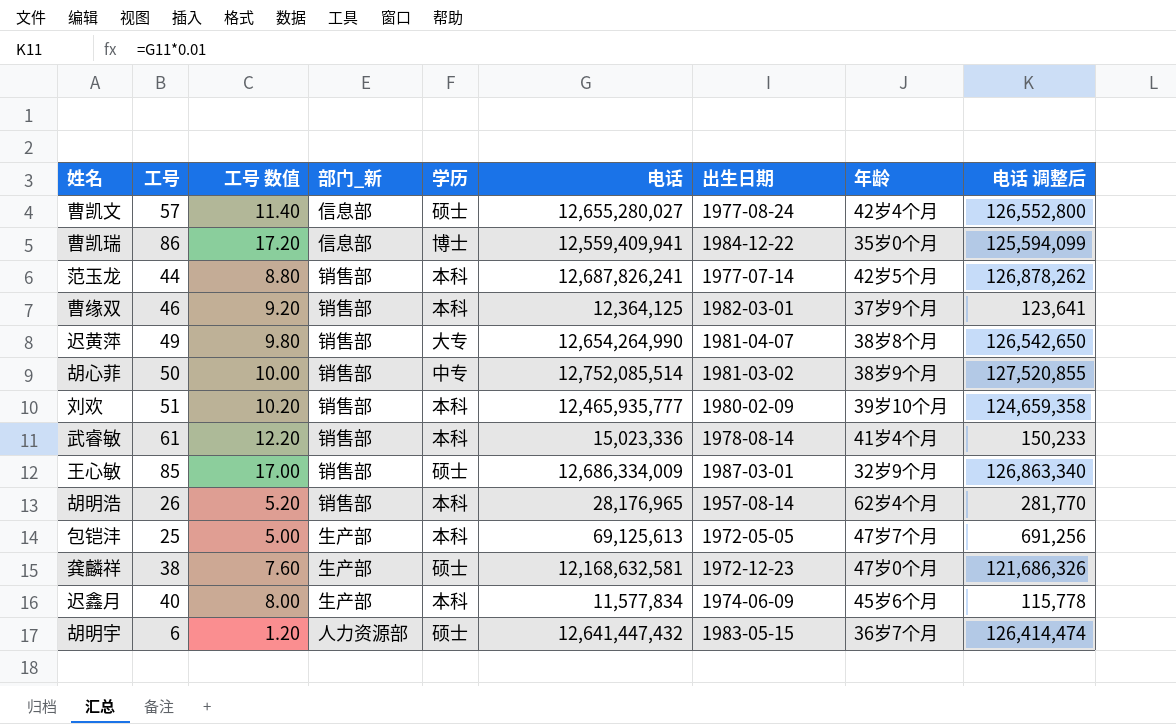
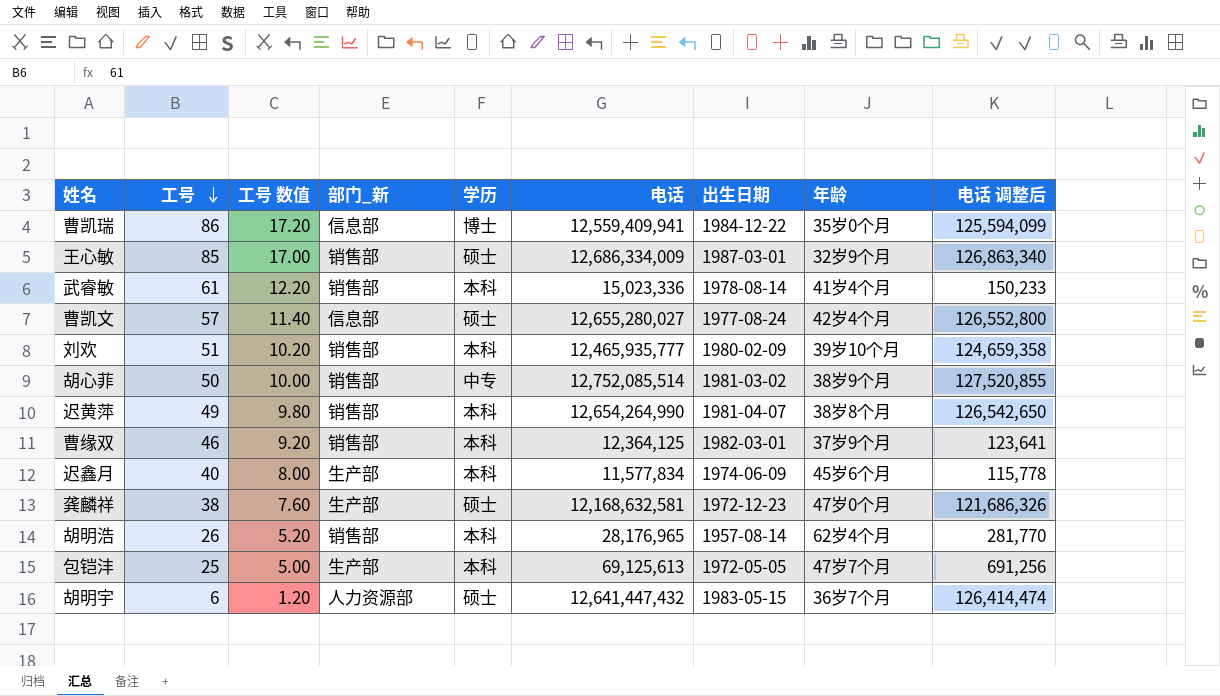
row order: none -> 工号 descending
row 范玉龙: 44 | 8.80 | 销售部 | 本科 | 12,687,826,241 | 1977-07-14 | 42岁5个月 | 126,878,262 -> none
迟黄萍 | 学历: 大专 -> 本科

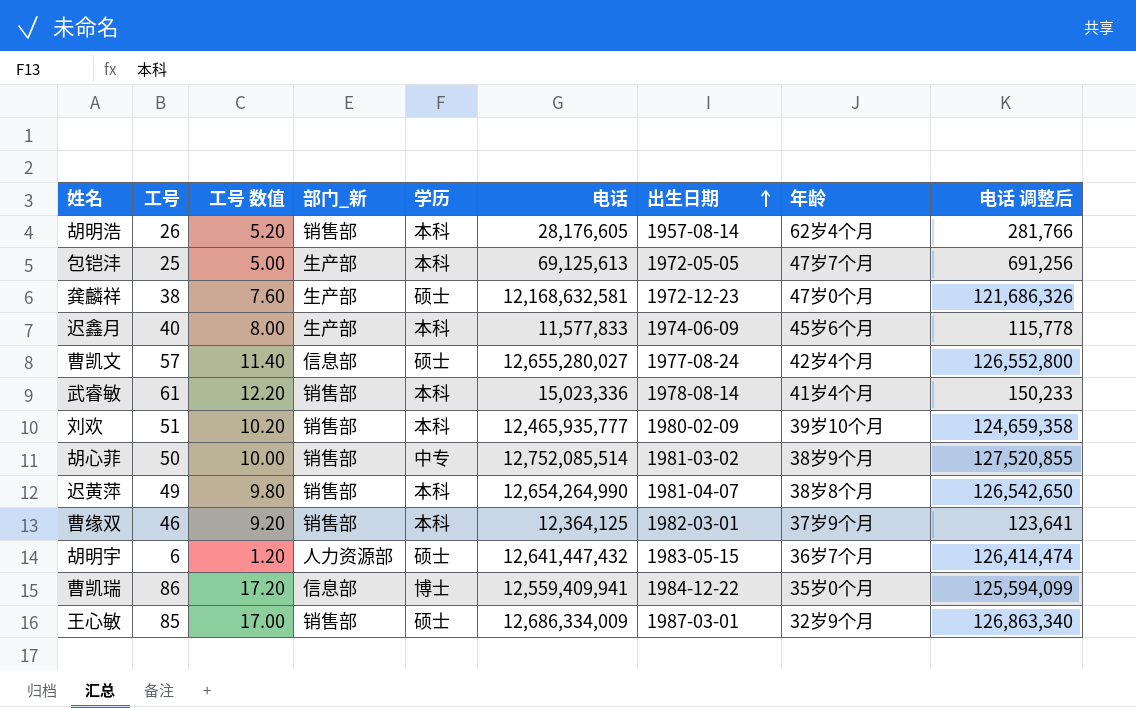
row order: 工号 descending -> 出生日期 ascending
胡明浩 | 电话: 28,176,965 -> 28,176,605
胡明浩 | 电话 调整后: 281,770 -> 281,766
迟鑫月 | 电话: 11,577,834 -> 11,577,833

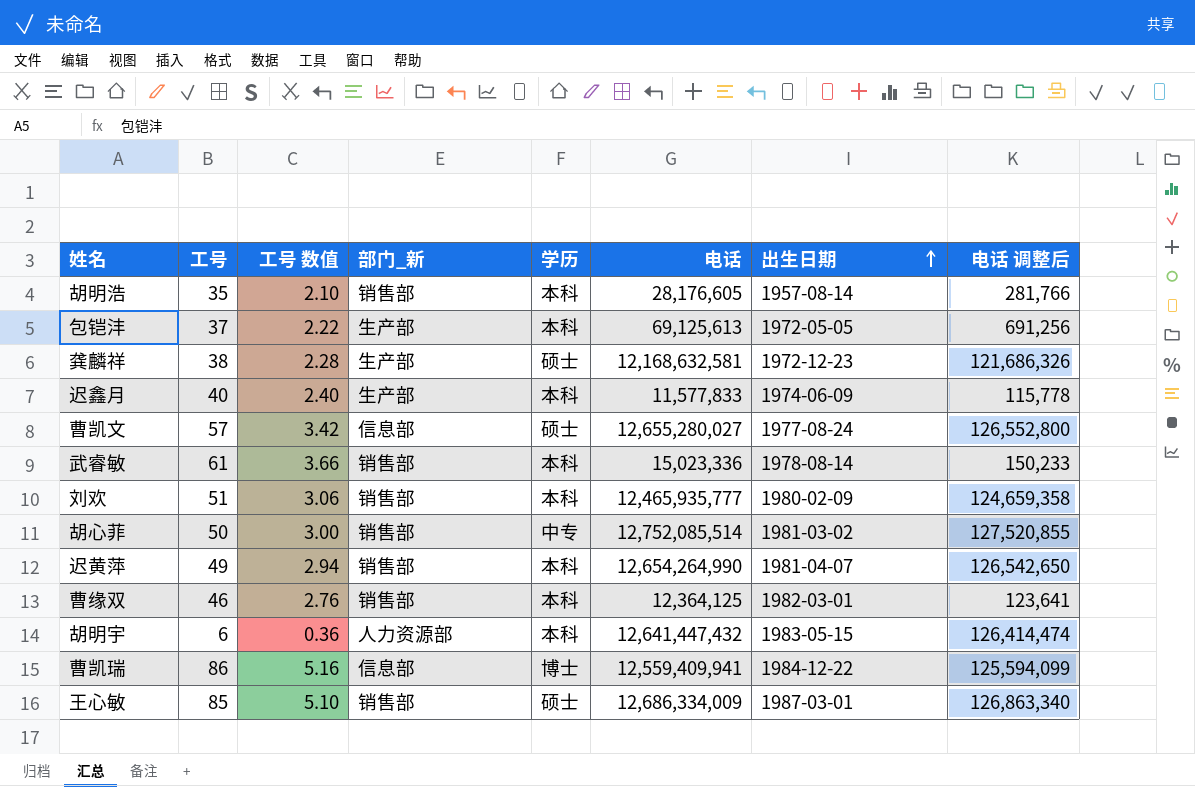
column 年龄 | position: 8 -> none
column 工号 数值 | formula: [工号] * 0.2 -> [工号] * 0.06
胡明浩 | 工号: 26 -> 35
包铠沣 | 工号: 25 -> 37
胡明宇 | 学历: 硕士 -> 本科

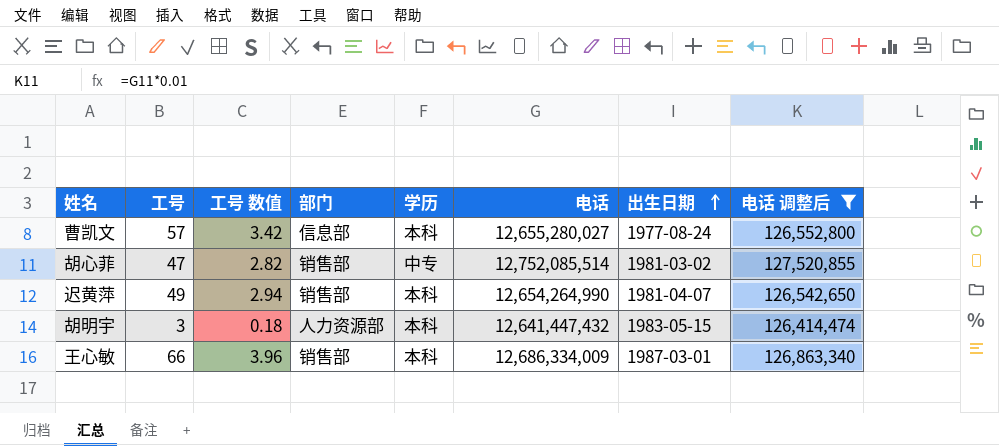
filter: none -> 电话 调整后 >= 126,414,474
column name: 部门_新 -> 部门
曹凯文 | 学历: 硕士 -> 本科
胡心菲 | 工号: 50 -> 47
胡心菲 | 工号 数值: 3.00 -> 2.82
胡明宇 | 工号: 6 -> 3
胡明宇 | 工号 数值: 0.36 -> 0.18
王心敏 | 工号: 85 -> 66
王心敏 | 工号 数值: 5.10 -> 3.96
王心敏 | 学历: 硕士 -> 本科

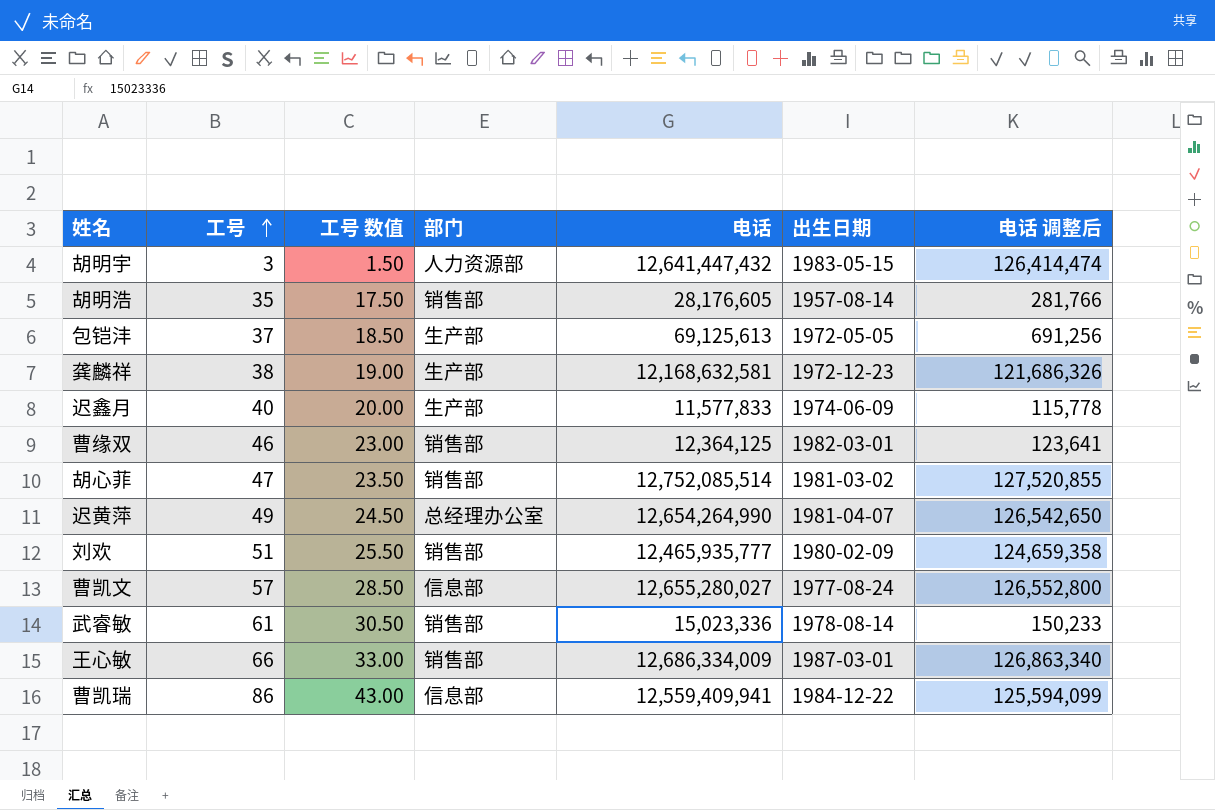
filter: 电话 调整后 >= 126,414,474 -> none
row order: 出生日期 ascending -> 工号 ascending
column 学历 | position: 5 -> none
column 工号 数值 | formula: [工号] * 0.06 -> [工号] * 0.5
迟黄萍 | 部门: 销售部 -> 总经理办公室

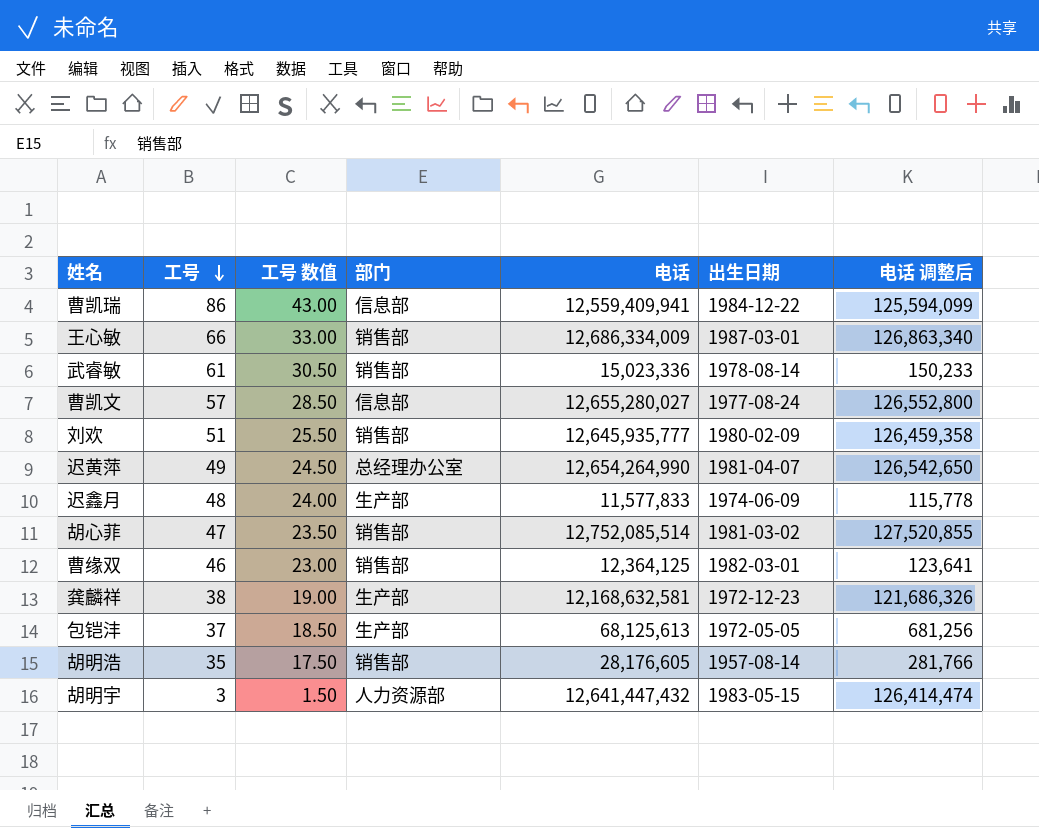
row order: 工号 ascending -> 工号 descending
刘欢 | 电话: 12,465,935,777 -> 12,645,935,777
刘欢 | 电话 调整后: 124,659,358 -> 126,459,358
迟鑫月 | 工号: 40 -> 48
迟鑫月 | 工号 数值: 20.00 -> 24.00
包铠沣 | 电话: 69,125,613 -> 68,125,613
包铠沣 | 电话 调整后: 691,256 -> 681,256

